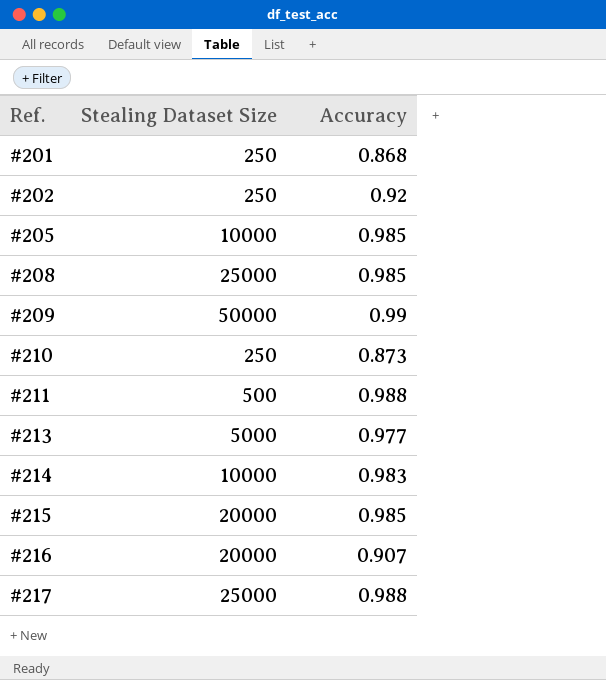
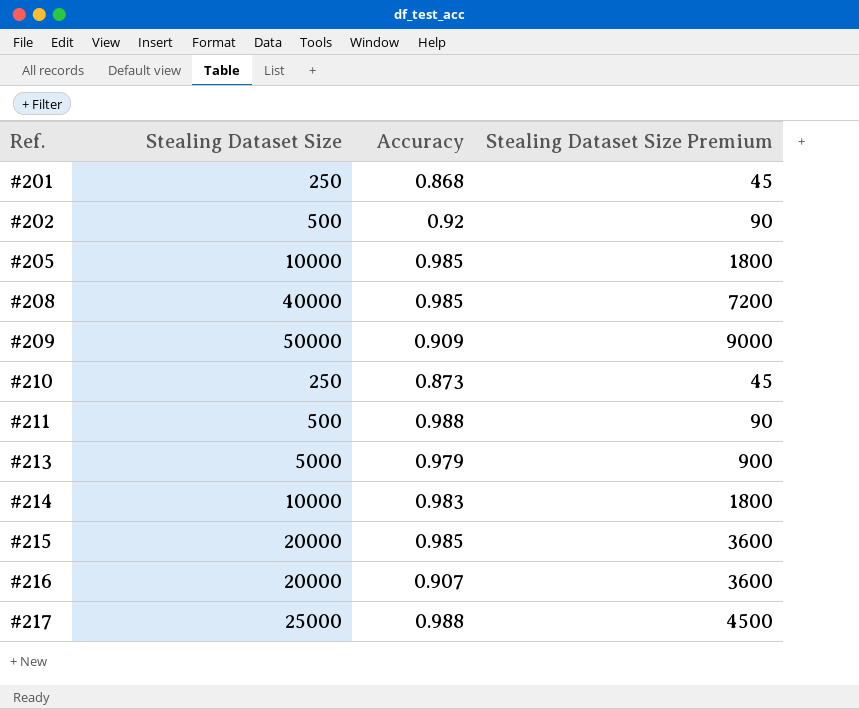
column Stealing Dataset Size Premium | formula: none -> [Stealing Dataset Size] * 0.18
#202 | Stealing Dataset Size: 250 -> 500
#208 | Stealing Dataset Size: 25000 -> 40000
#209 | Accuracy: 0.99 -> 0.909
#213 | Accuracy: 0.977 -> 0.979

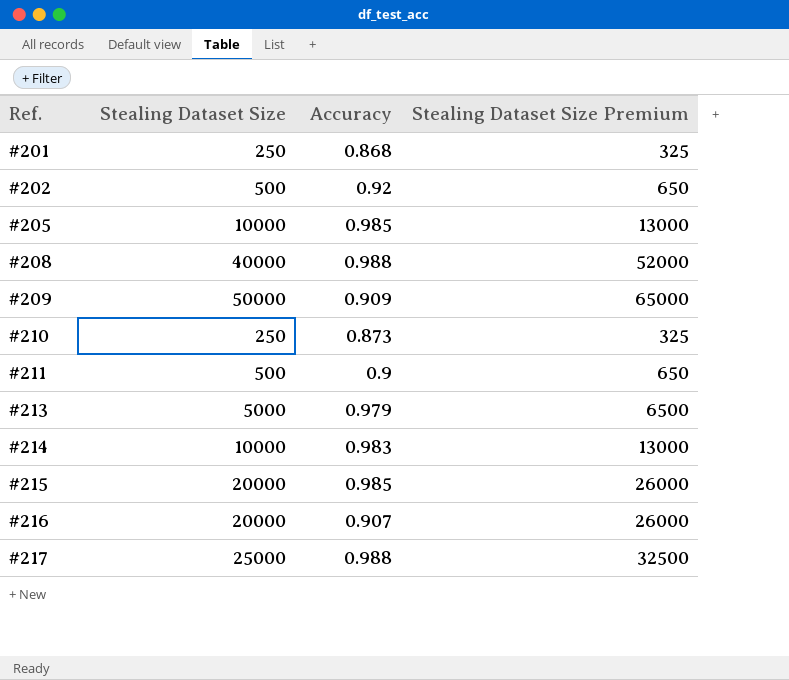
column Stealing Dataset Size Premium | formula: [Stealing Dataset Size] * 0.18 -> [Stealing Dataset Size] * 1.3
#208 | Accuracy: 0.985 -> 0.988
#211 | Accuracy: 0.988 -> 0.9

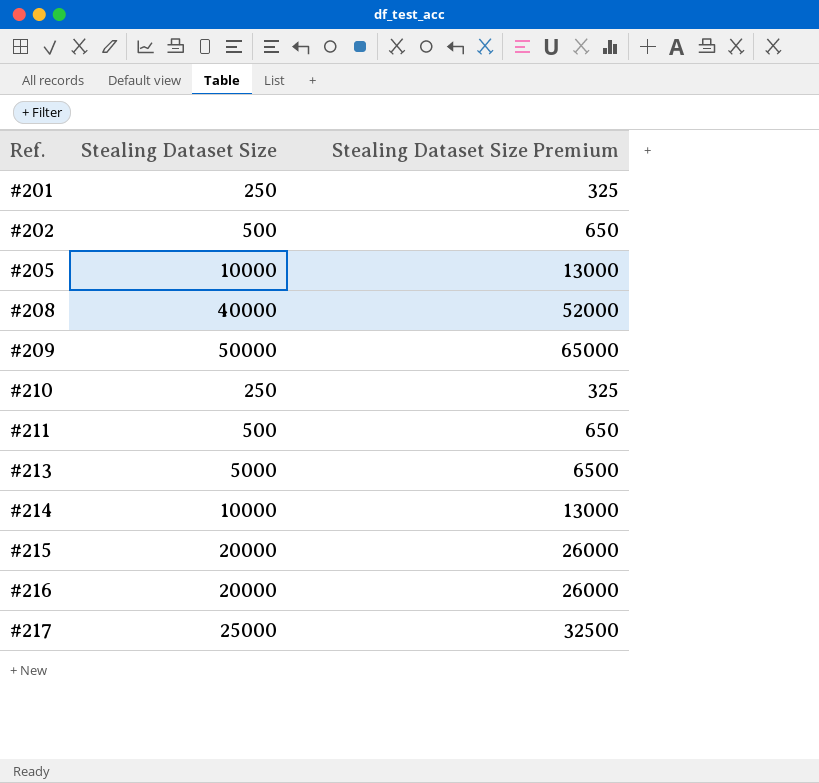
column Accuracy | position: 3 -> none

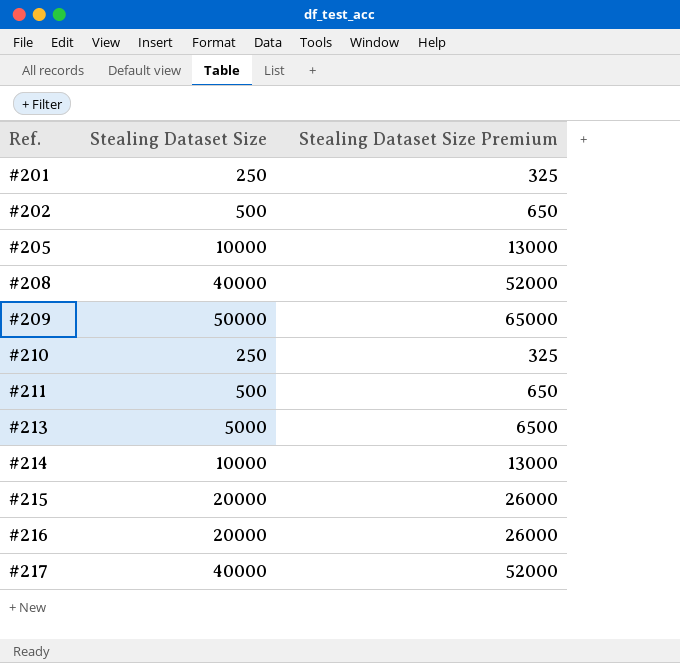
#217 | Stealing Dataset Size: 25000 -> 40000
#217 | Stealing Dataset Size Premium: 32500 -> 52000

